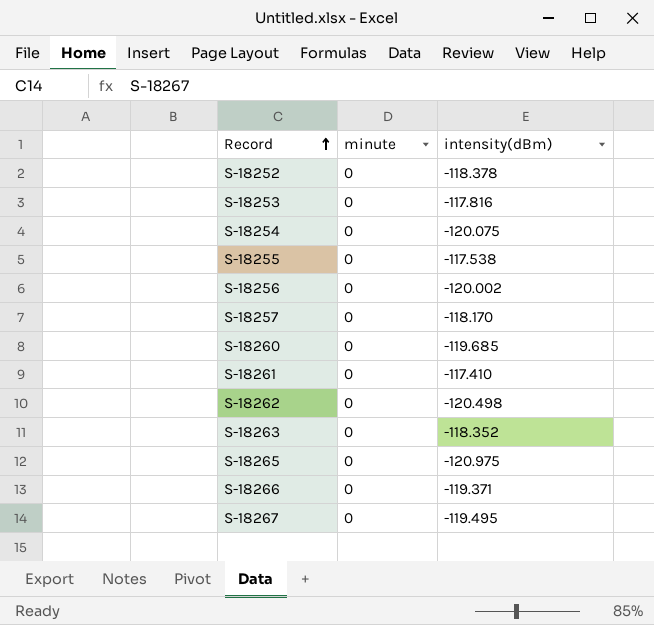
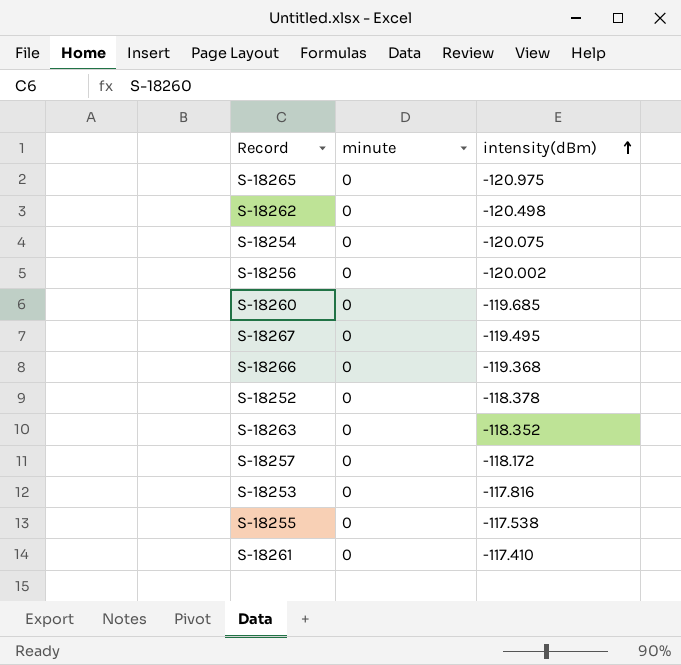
row order: Record ascending -> intensity(dBm) ascending
S-18266 | intensity(dBm): -119.371 -> -119.368
S-18257 | intensity(dBm): -118.170 -> -118.172

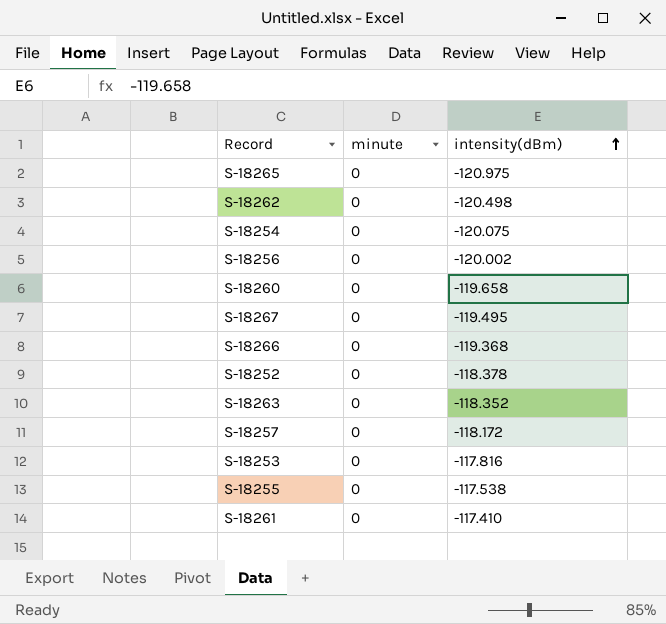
S-18260 | intensity(dBm): -119.685 -> -119.658

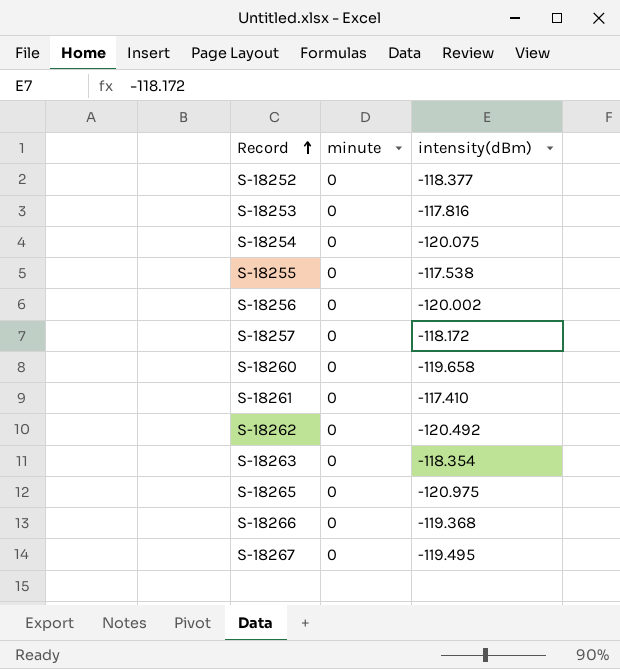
row order: intensity(dBm) ascending -> Record ascending
S-18252 | intensity(dBm): -118.378 -> -118.377
S-18262 | intensity(dBm): -120.498 -> -120.492
S-18263 | intensity(dBm): -118.352 -> -118.354

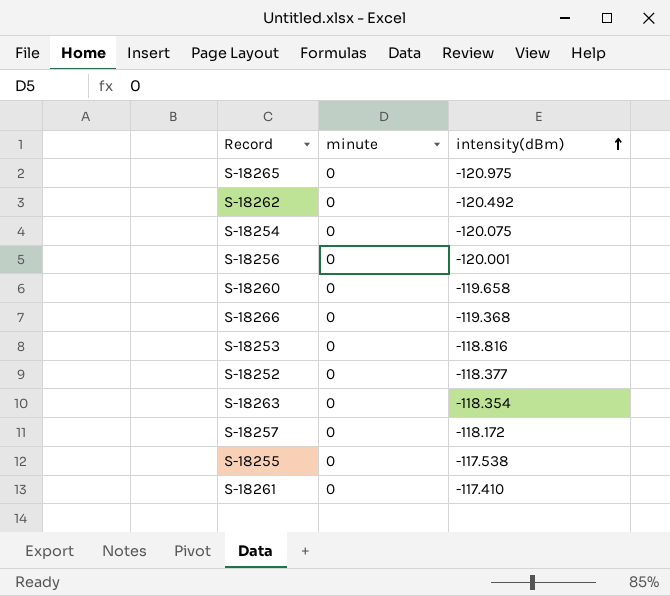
row order: Record ascending -> intensity(dBm) ascending
row S-18267: 0 | -119.495 -> none
S-18256 | intensity(dBm): -120.002 -> -120.001
S-18253 | intensity(dBm): -117.816 -> -118.816

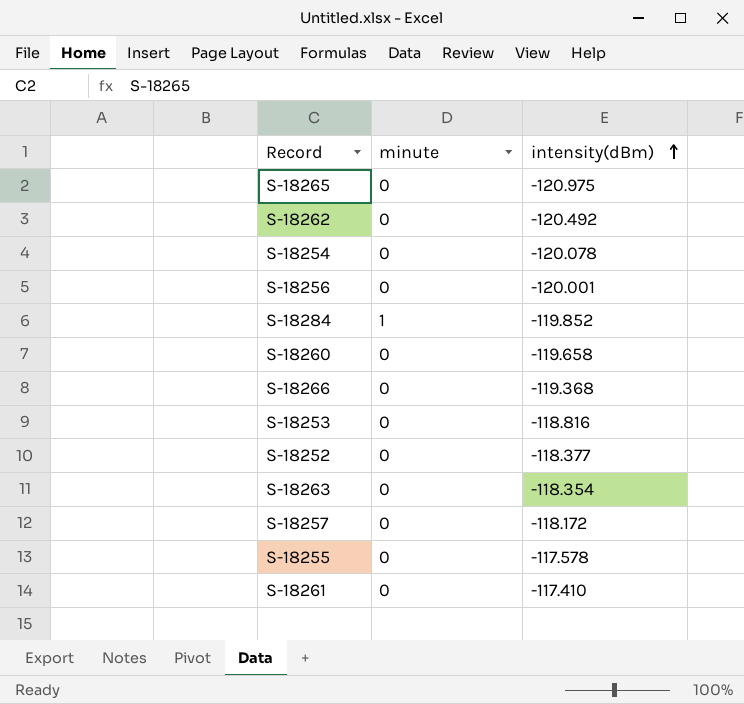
S-18254 | intensity(dBm): -120.075 -> -120.078
row S-18284: none -> 1 | -119.852
S-18255 | intensity(dBm): -117.538 -> -117.578

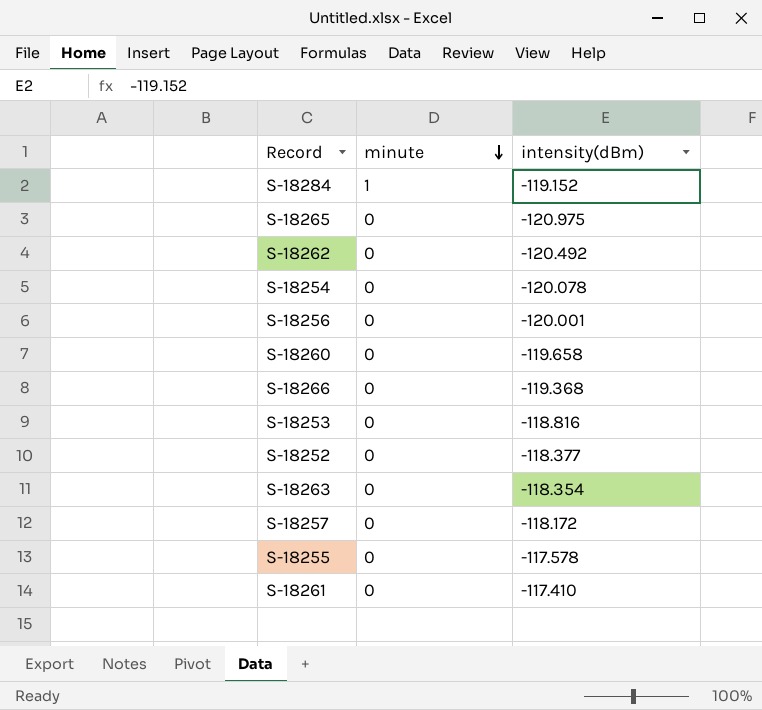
row order: intensity(dBm) ascending -> minute descending
S-18284 | intensity(dBm): -119.852 -> -119.152

